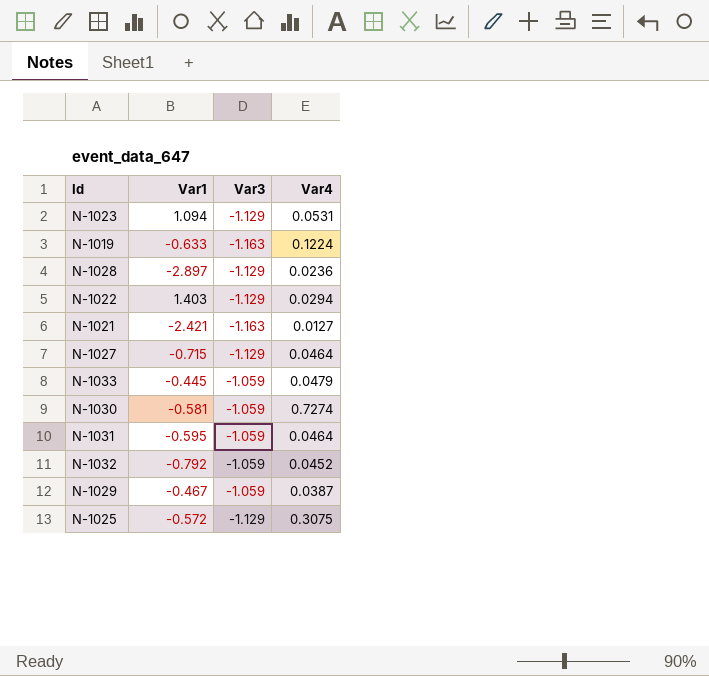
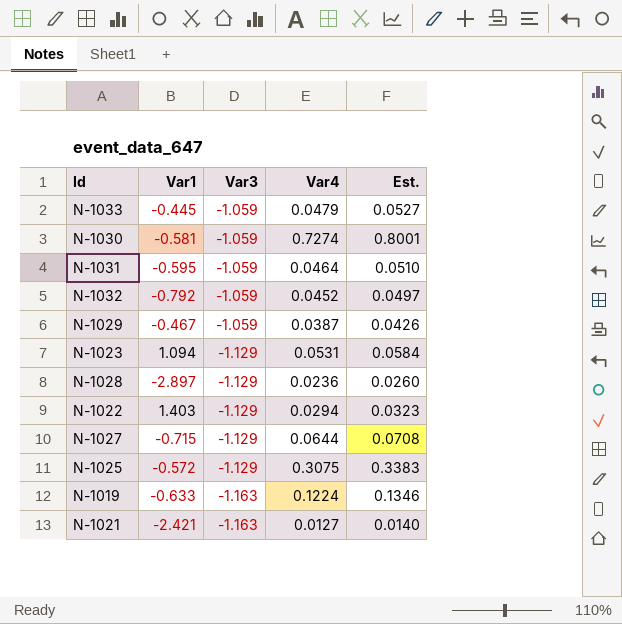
row order: none -> Var3 descending
column Est. | formula: none -> [Var4] * 1.1
N-1027 | Var4: 0.0464 -> 0.0644

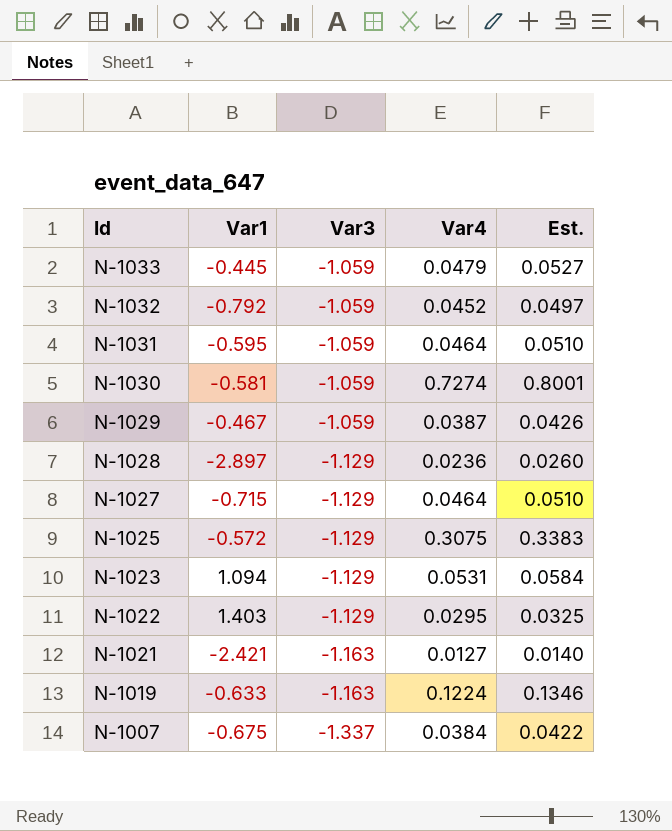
row order: Var3 descending -> Id descending
N-1027 | Var4: 0.0644 -> 0.0464
N-1027 | Est.: 0.0708 -> 0.0510
N-1022 | Var4: 0.0294 -> 0.0295
N-1022 | Est.: 0.0323 -> 0.0325
row N-1007: none -> -0.675 | -1.337 | 0.0384 | 0.0422

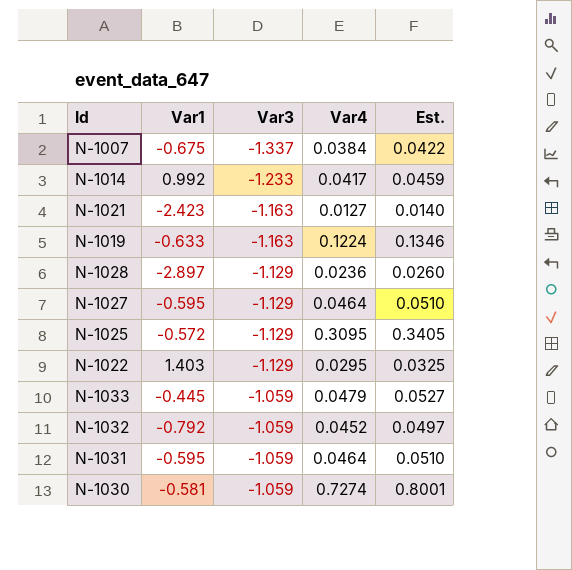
row order: Id descending -> Var3 ascending
row N-1029: -0.467 | -1.059 | 0.0387 | 0.0426 -> none
row N-1023: 1.094 | -1.129 | 0.0531 | 0.0584 -> none
row N-1014: none -> 0.992 | -1.233 | 0.0417 | 0.0459
N-1021 | Var1: -2.421 -> -2.423
N-1027 | Var1: -0.715 -> -0.595
N-1025 | Var4: 0.3075 -> 0.3095
N-1025 | Est.: 0.3383 -> 0.3405

